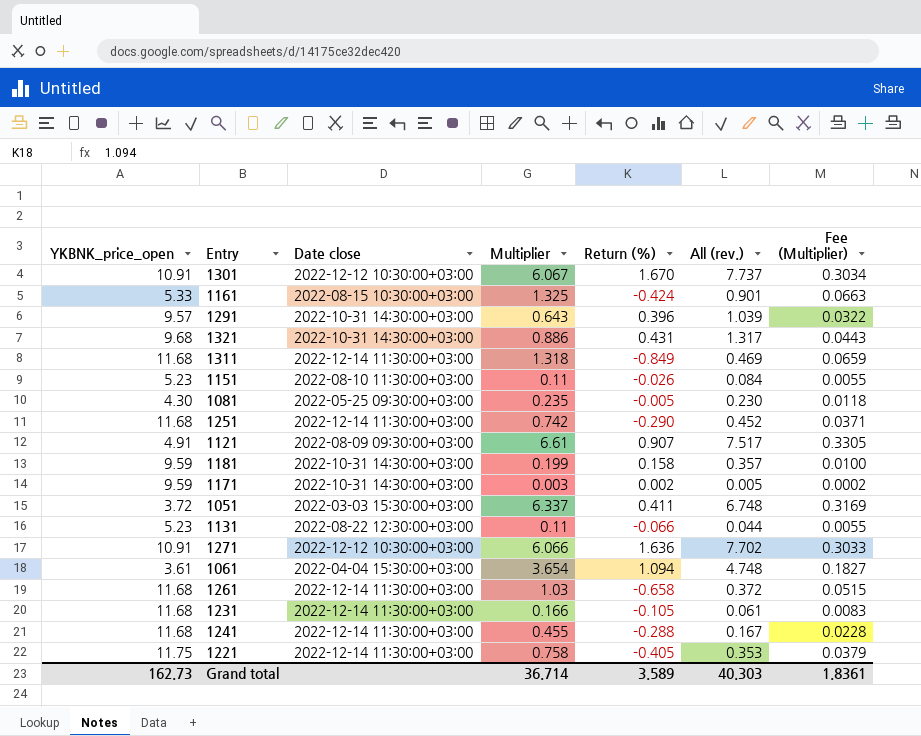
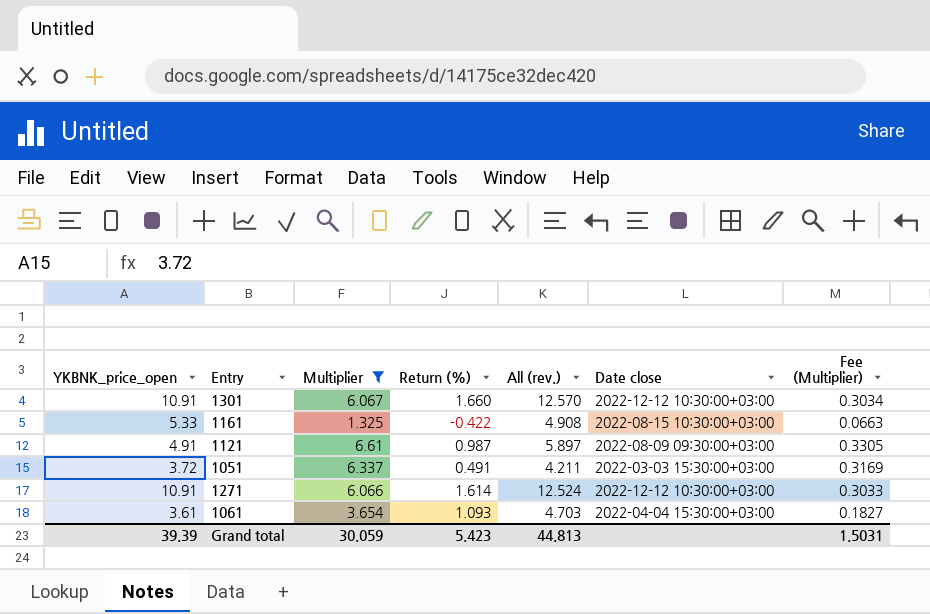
filter: none -> Multiplier >= 1.325
column All (rev.) | formula: [Multiplier] + [Return (%)] -> [YKBNK_price_open] + [Return (%)]
column Date close | position: 3 -> 6
1301 | Return (%): 1.670 -> 1.660
1161 | Return (%): -0.424 -> -0.422
1121 | Return (%): 0.907 -> 0.987
1051 | Return (%): 0.411 -> 0.491
1271 | Return (%): 1.636 -> 1.614
1061 | Return (%): 1.094 -> 1.093
Grand total | YKBNK_price_open: 162.73 -> 39.39
Grand total | Multiplier: 36.714 -> 30.059
Grand total | Return (%): 3.589 -> 5.423
Grand total | All (rev.): 40.303 -> 44.813
Grand total | Fee (Multiplier): 1.8361 -> 1.5031

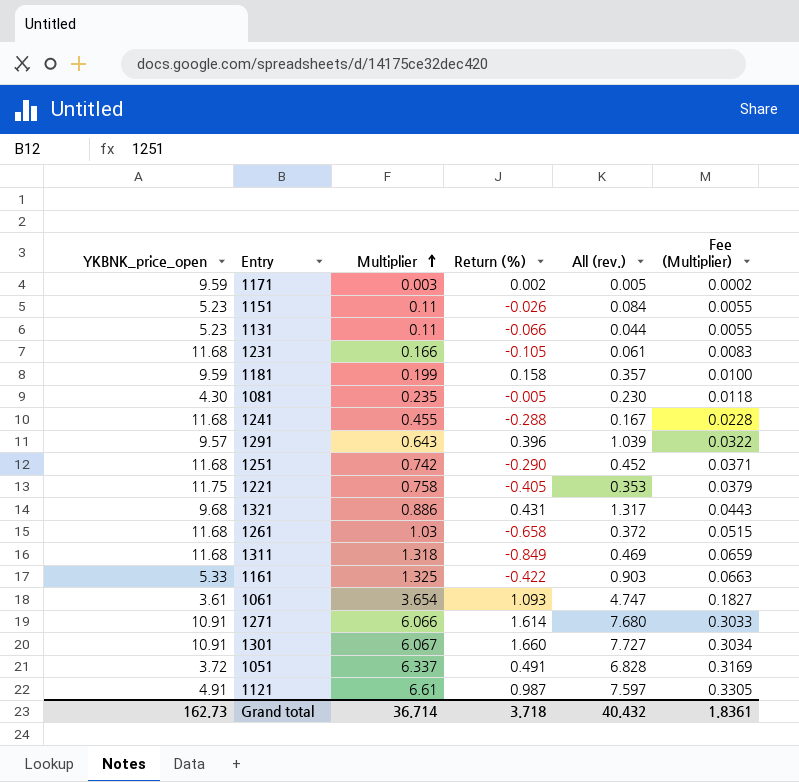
filter: Multiplier >= 1.325 -> none
row order: none -> Multiplier ascending
column Date close | position: 6 -> none
column All (rev.) | formula: [YKBNK_price_open] + [Return (%)] -> [Multiplier] + [Return (%)]
Grand total | YKBNK_price_open: 39.39 -> 162.73
Grand total | Multiplier: 30.059 -> 36.714
Grand total | Return (%): 5.423 -> 3.718
Grand total | All (rev.): 44.813 -> 40.432
Grand total | Fee (Multiplier): 1.5031 -> 1.8361

